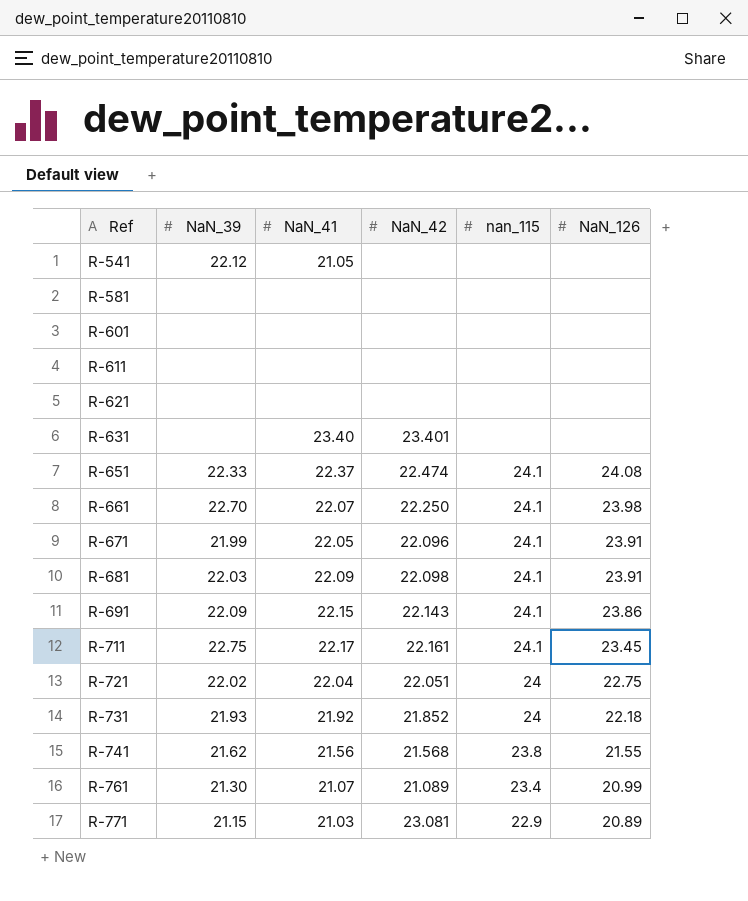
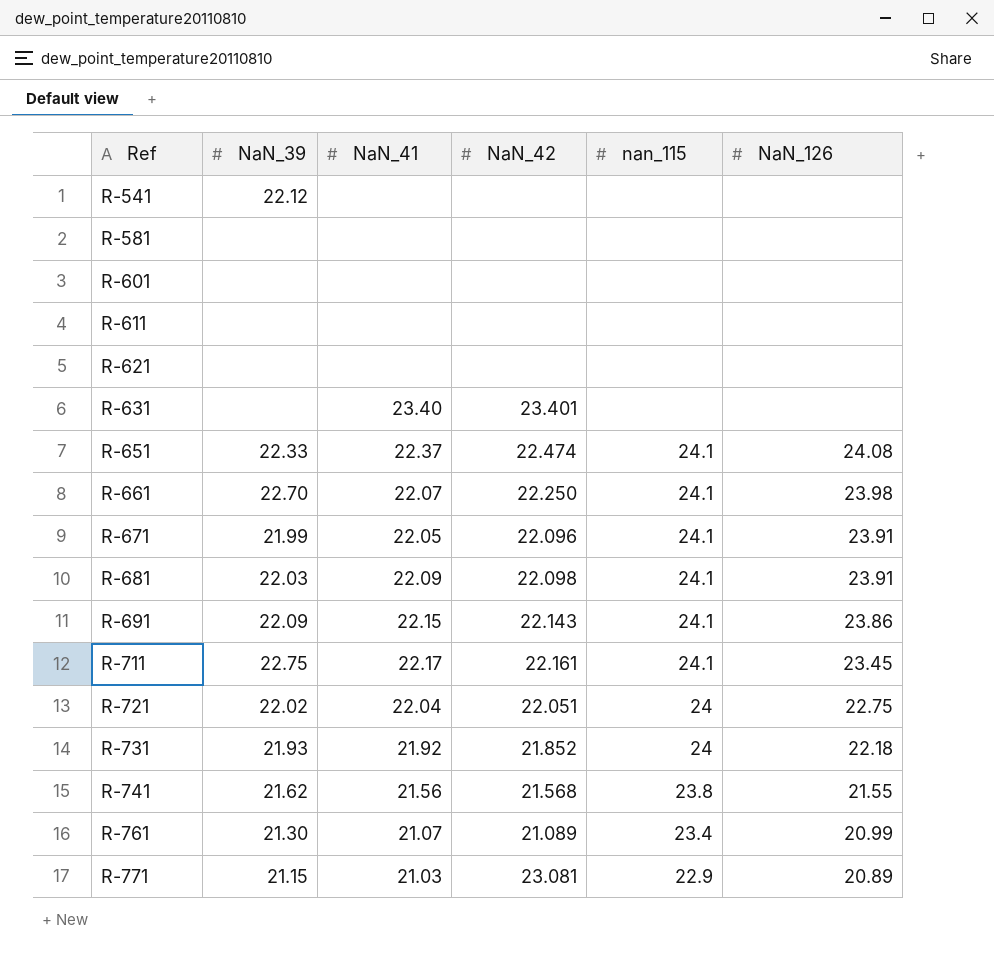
R-541 | NaN_41: 21.05 -> none

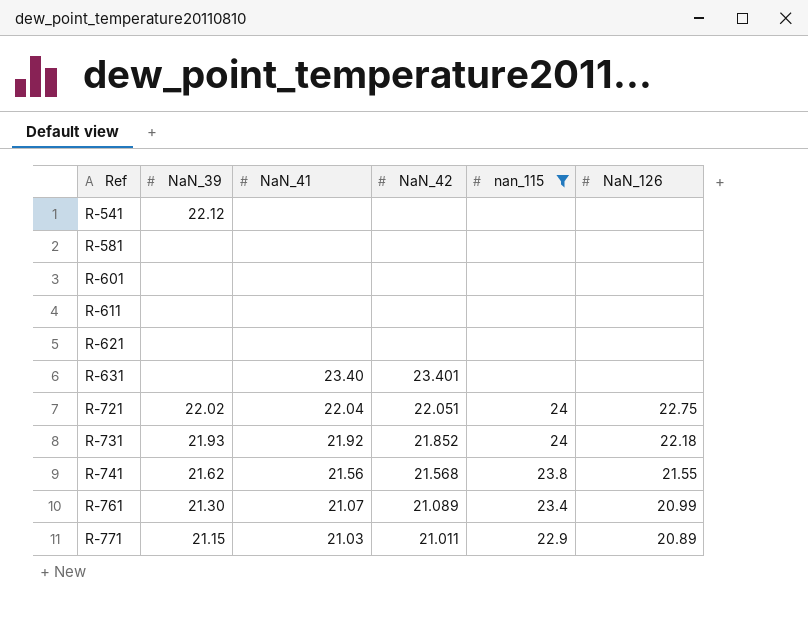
filter: none -> nan_115 != 24.1
R-771 | NaN_42: 23.081 -> 21.011

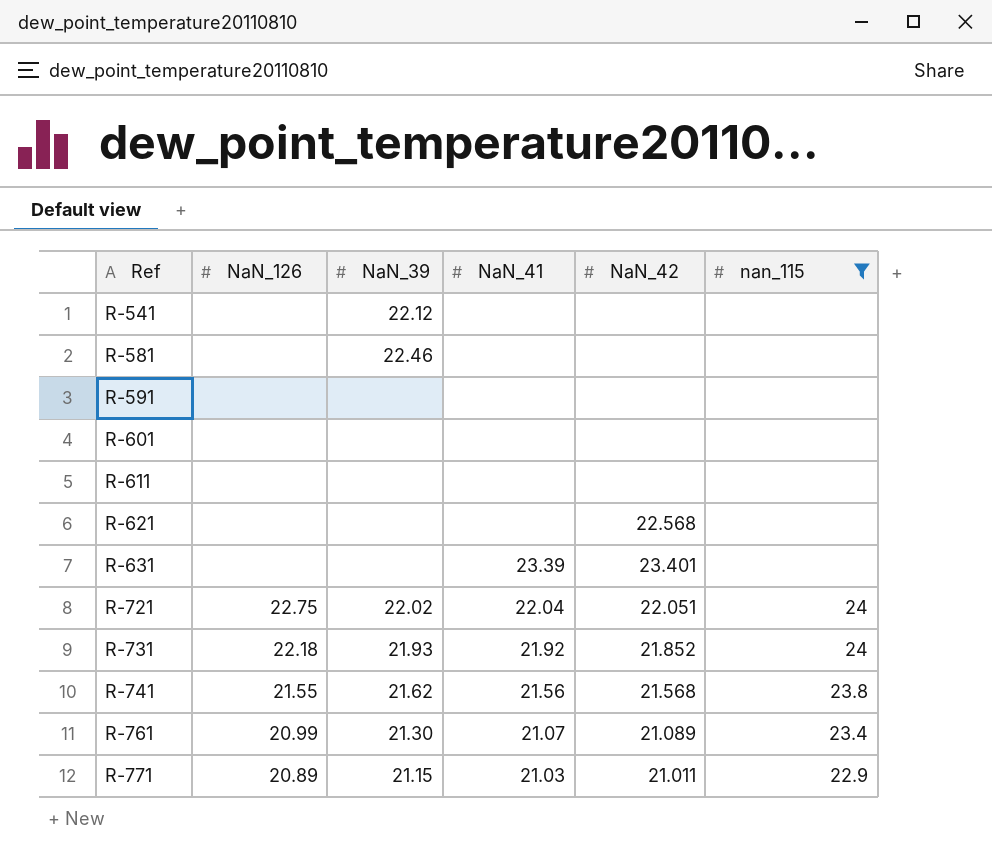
column NaN_126 | position: 6 -> 2
R-581 | NaN_39: none -> 22.46
row R-591: none -> none | none | none | none | none
R-621 | NaN_42: none -> 22.568
R-631 | NaN_41: 23.40 -> 23.39

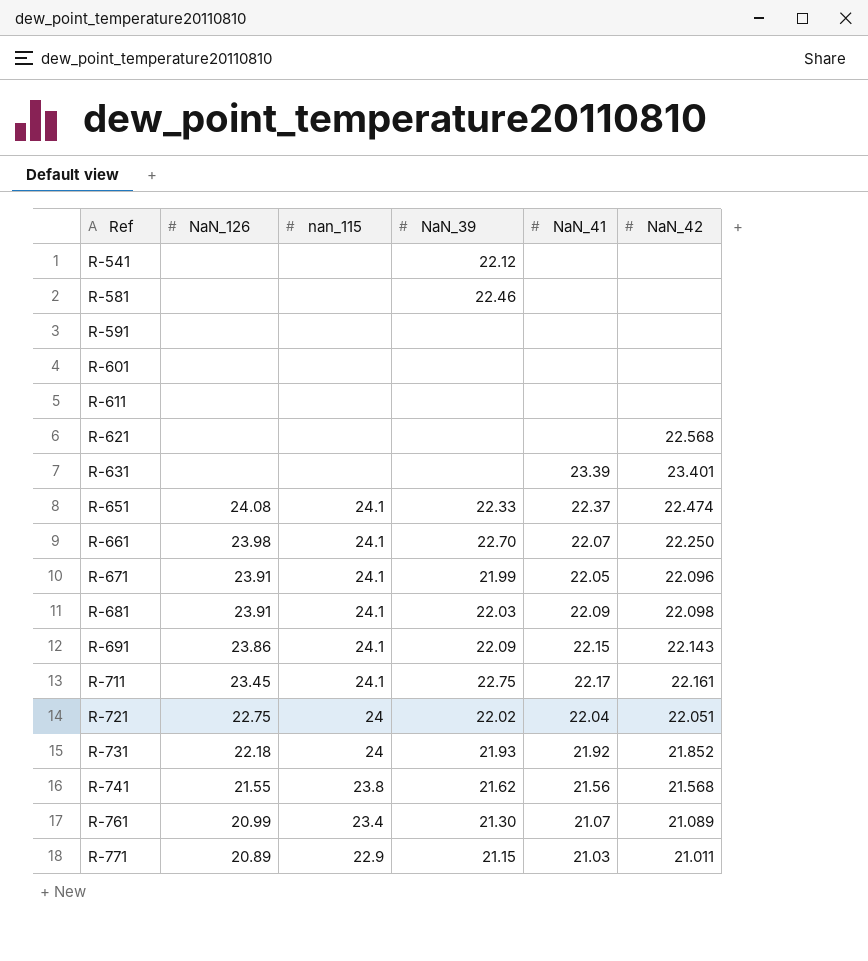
filter: nan_115 != 24.1 -> none
column nan_115 | position: 6 -> 3

